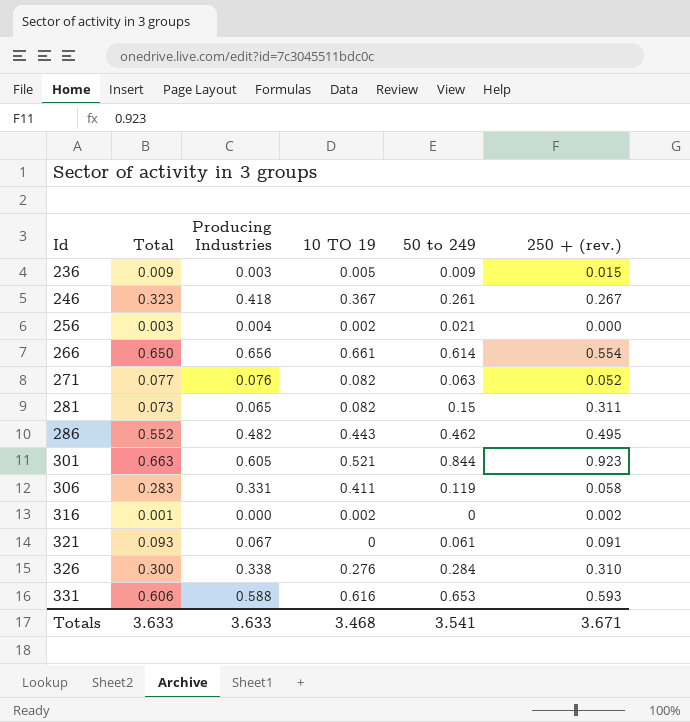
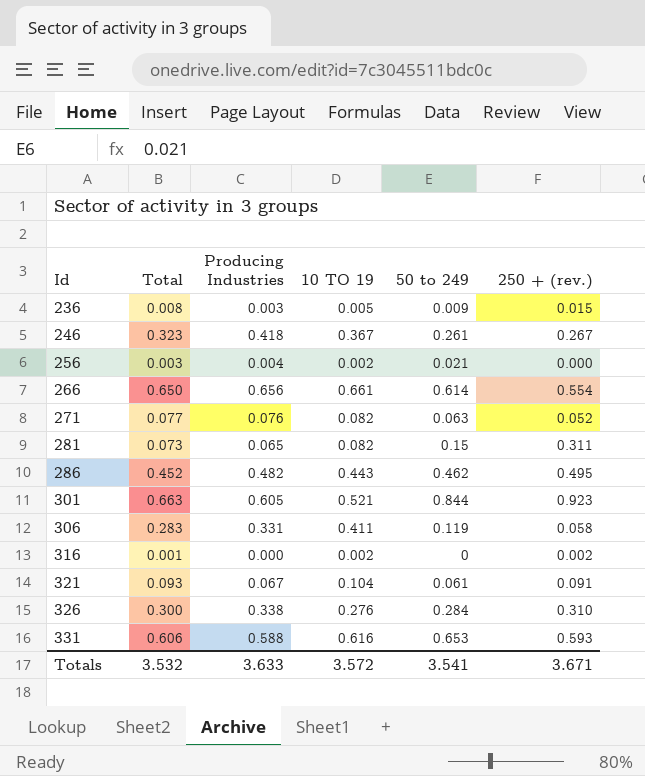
236 | Total: 0.009 -> 0.008
286 | Total: 0.552 -> 0.452
321 | 10 TO 19: 0 -> 0.104
Totals | Total: 3.633 -> 3.532
Totals | 10 TO 19: 3.468 -> 3.572

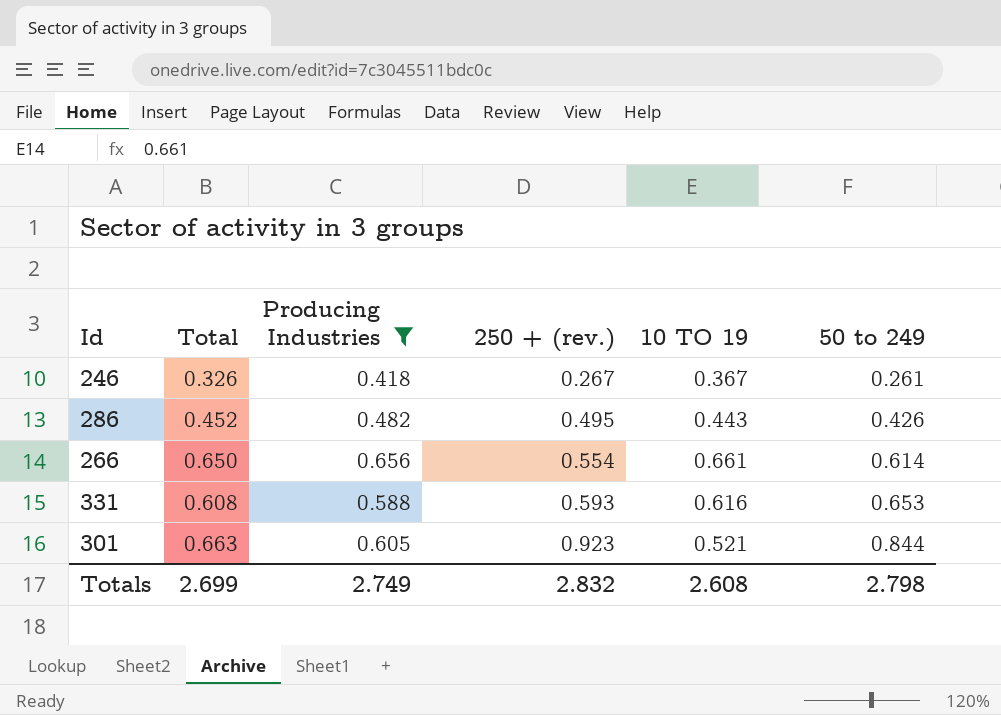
filter: none -> Producing Industries >= 0.418
row order: Id ascending -> 250 + (rev.) ascending
column 250 + (rev.) | position: 6 -> 4
246 | Total: 0.323 -> 0.326
286 | 50 to 249: 0.462 -> 0.426
331 | Total: 0.606 -> 0.608
Totals | Total: 3.532 -> 2.699
Totals | Producing Industries: 3.633 -> 2.749
Totals | 250 + (rev.): 3.671 -> 2.832
Totals | 10 TO 19: 3.572 -> 2.608
Totals | 50 to 249: 3.541 -> 2.798

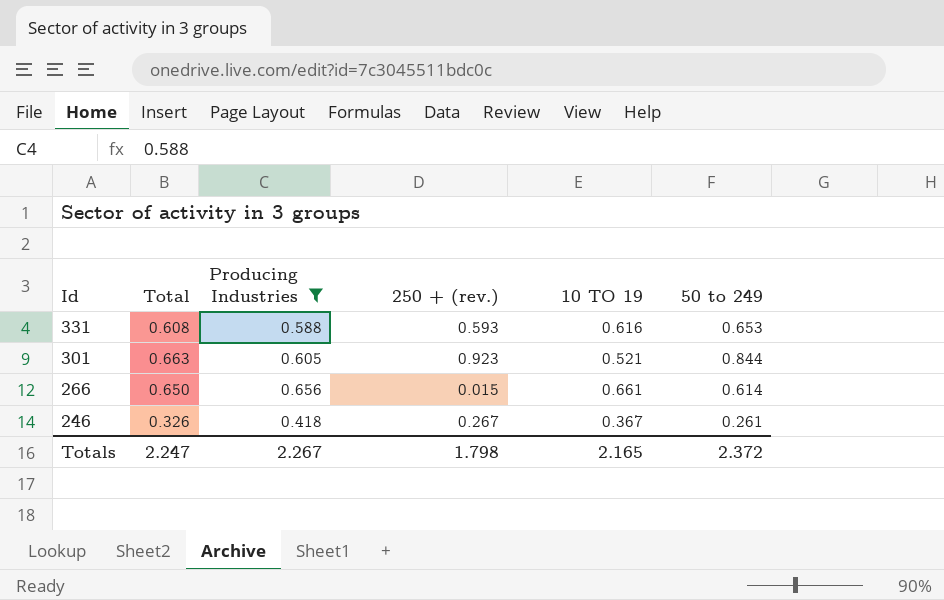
row order: 250 + (rev.) ascending -> Id descending
row 286: 0.452 | 0.482 | 0.495 | 0.443 | 0.426 -> none
266 | 250 + (rev.): 0.554 -> 0.015
Totals | Total: 2.699 -> 2.247
Totals | Producing Industries: 2.749 -> 2.267
Totals | 250 + (rev.): 2.832 -> 1.798
Totals | 10 TO 19: 2.608 -> 2.165
Totals | 50 to 249: 2.798 -> 2.372

